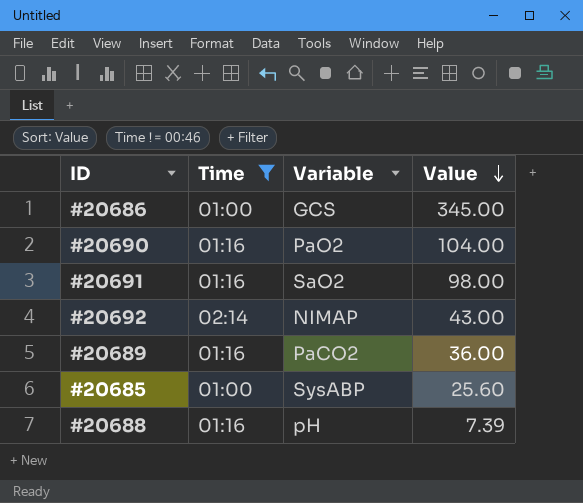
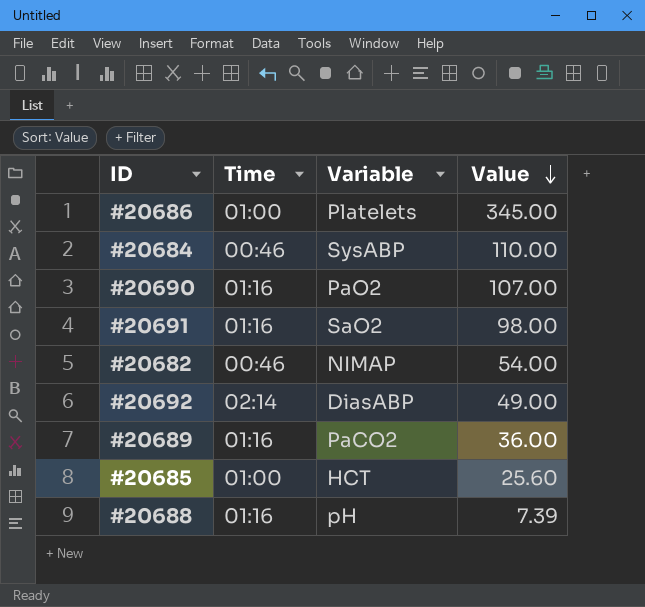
filter: Time != 00:46 -> none
#20686 | Variable: GCS -> Platelets
#20690 | Value: 104.00 -> 107.00
#20692 | Variable: NIMAP -> DiasABP
#20692 | Value: 43.00 -> 49.00
#20685 | Variable: SysABP -> HCT

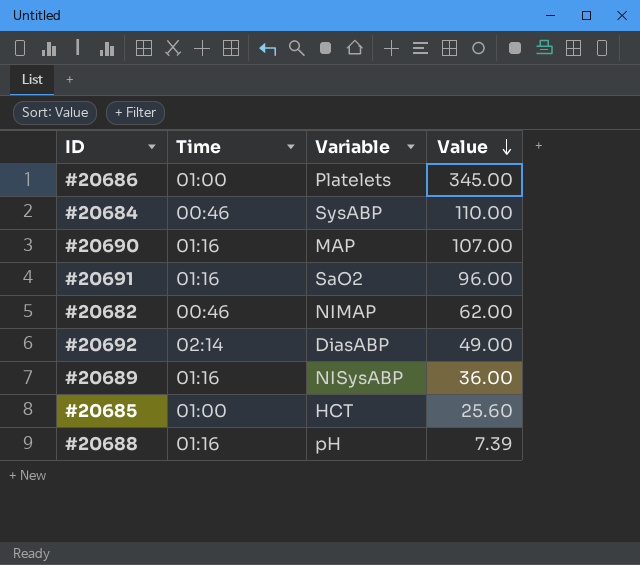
#20690 | Variable: PaO2 -> MAP
#20691 | Value: 98.00 -> 96.00
#20682 | Value: 54.00 -> 62.00
#20689 | Variable: PaCO2 -> NISysABP

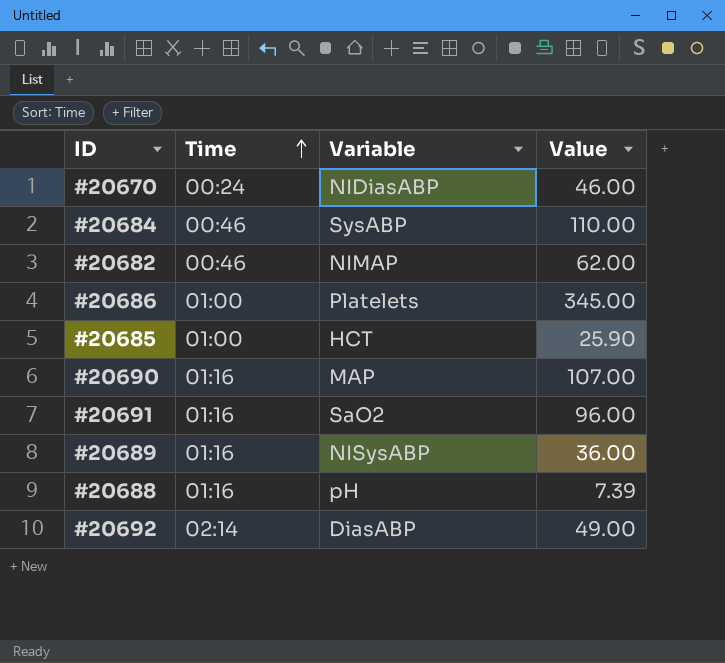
row order: Value descending -> Time ascending
row #20670: none -> 00:24 | NIDiasABP | 46.00
#20685 | Value: 25.60 -> 25.90

